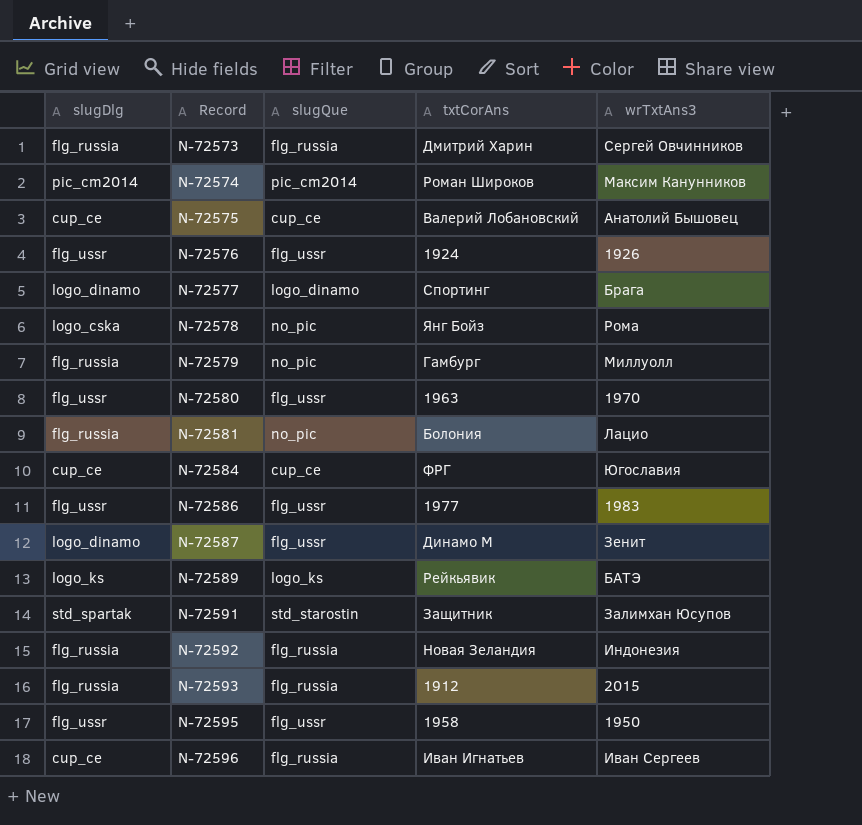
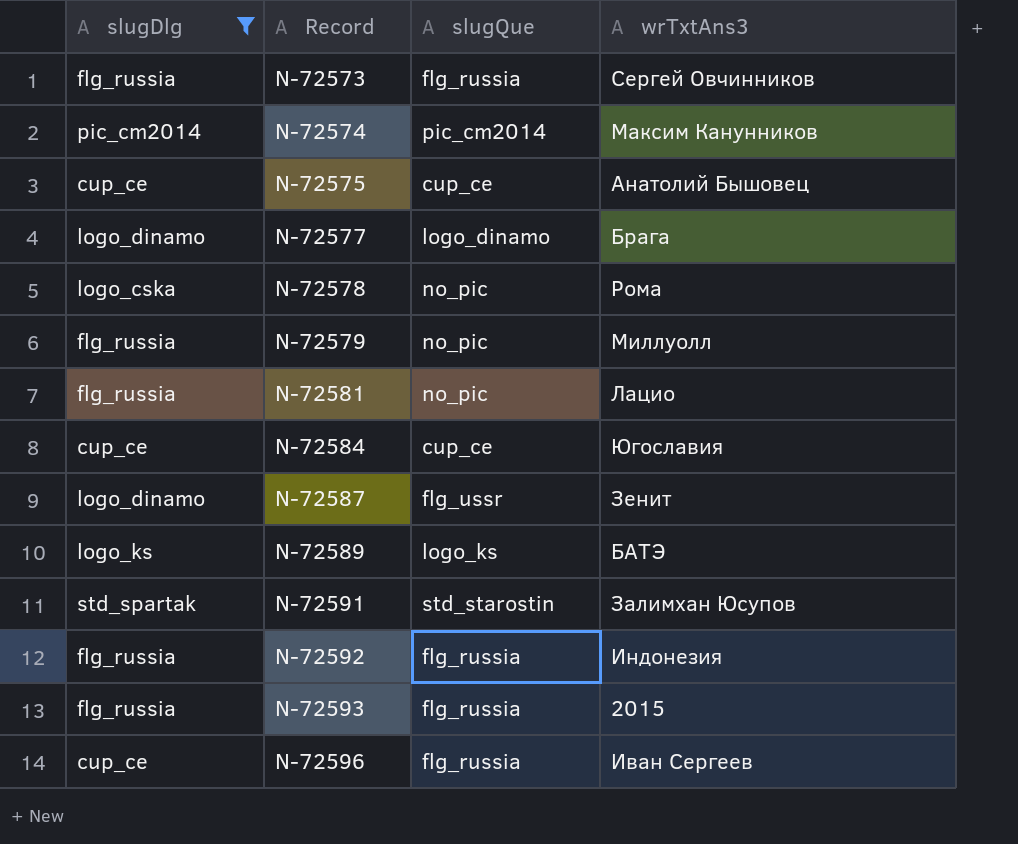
filter: none -> slugDlg != flg_ussr
column txtCorAns | position: 4 -> none

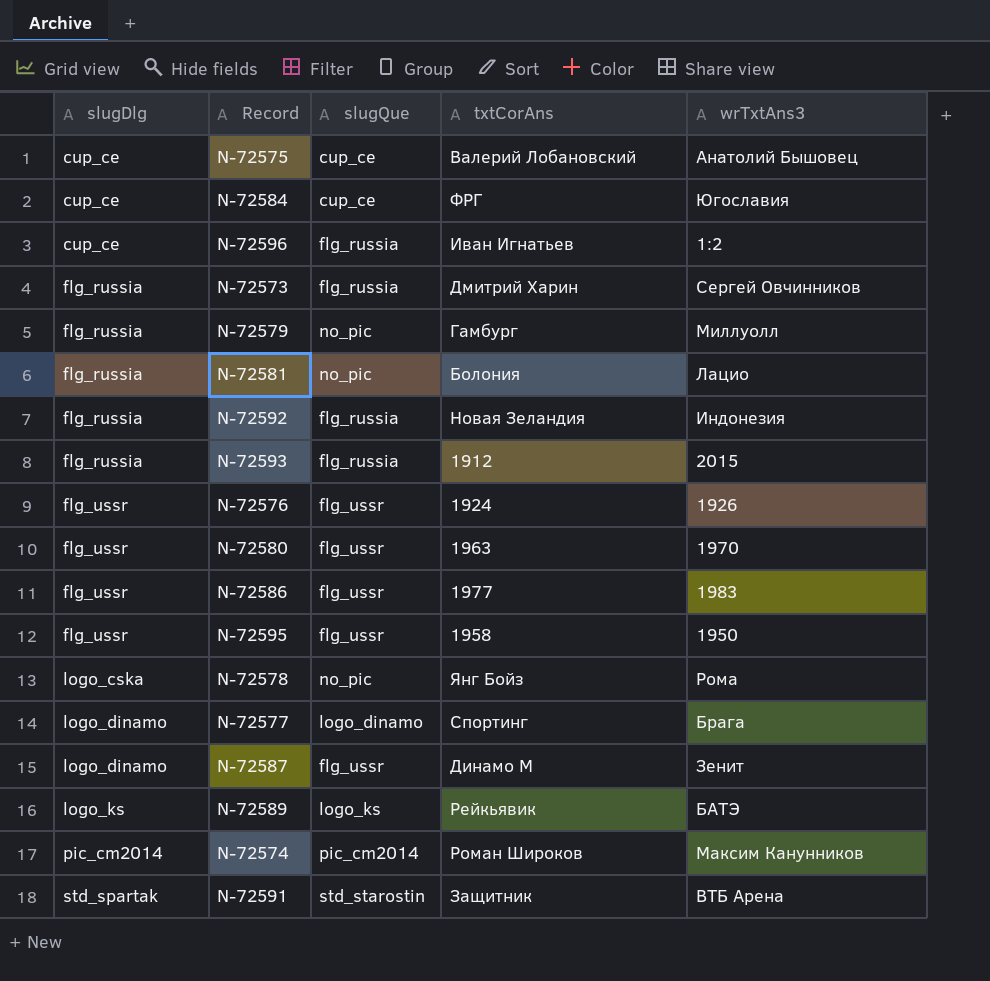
filter: slugDlg != flg_ussr -> none
row order: Record ascending -> slugDlg ascending
column txtCorAns | position: none -> 4
N-72596 | wrTxtAns3: Иван Сергеев -> 1:2
N-72591 | wrTxtAns3: Залимхан Юсупов -> ВТБ Арена

